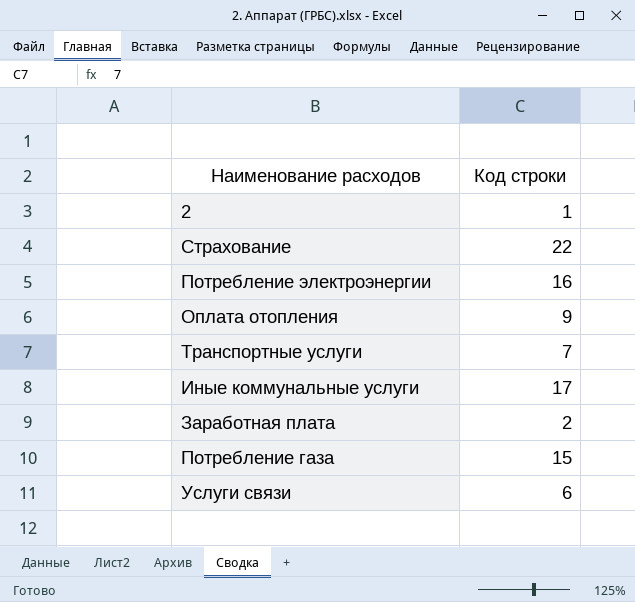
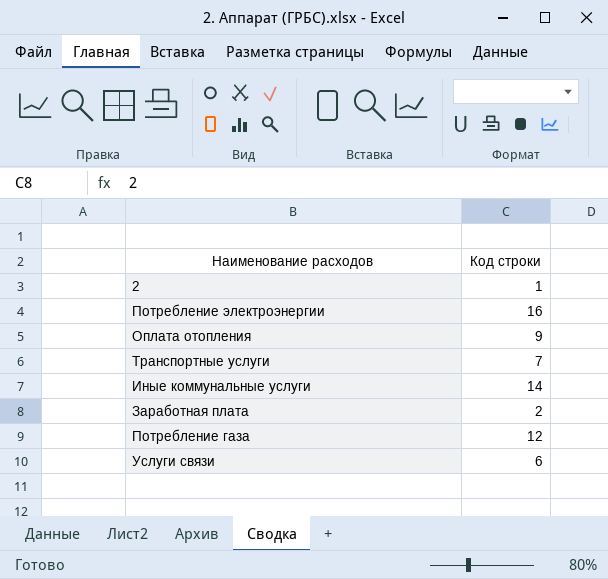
row Страхование: 22 -> none
Иные коммунальные услуги | Код строки: 17 -> 14
Потребление газа | Код строки: 15 -> 12

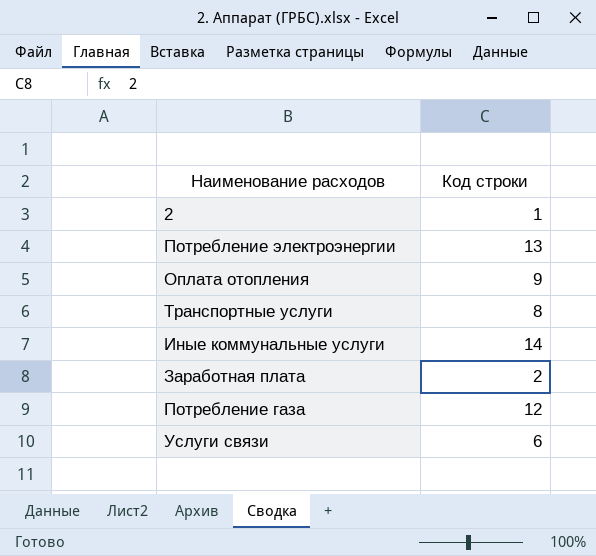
Потребление электроэнергии | Код строки: 16 -> 13
Транспортные услуги | Код строки: 7 -> 8

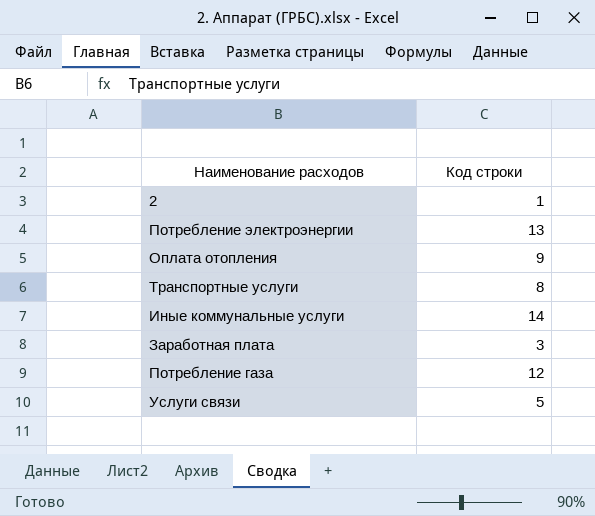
Заработная плата | Код строки: 2 -> 3
Услуги связи | Код строки: 6 -> 5

